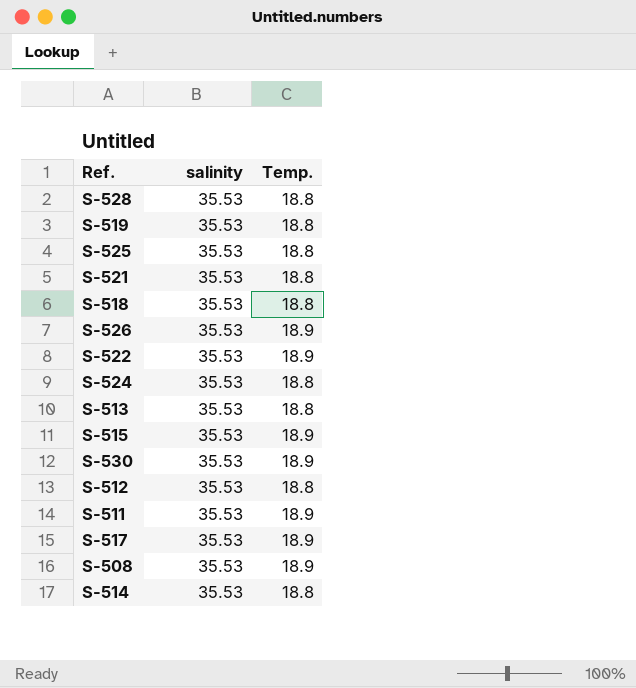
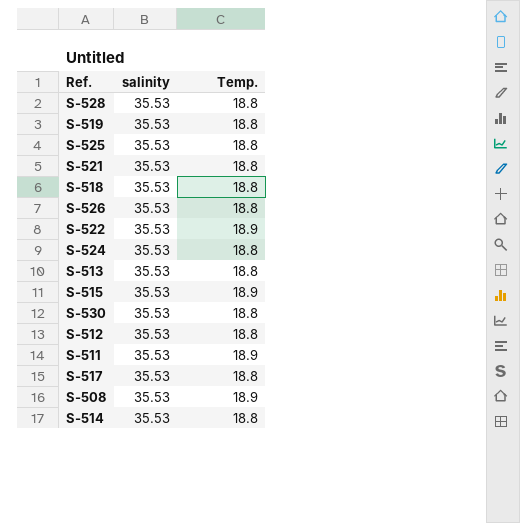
S-526 | Temp.: 18.9 -> 18.8
S-530 | Temp.: 18.9 -> 18.8
S-517 | Temp.: 18.9 -> 18.8

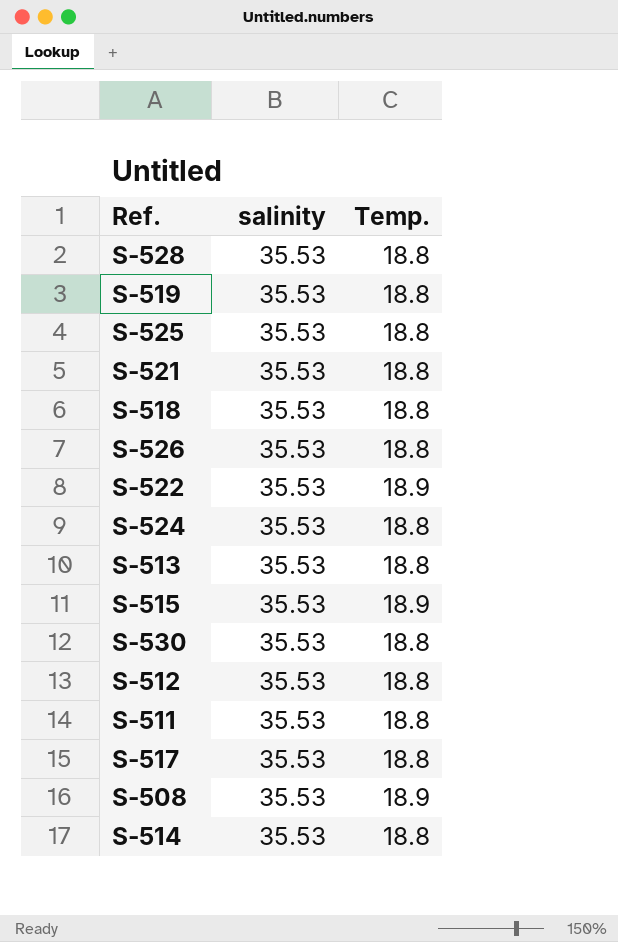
S-511 | Temp.: 18.9 -> 18.8

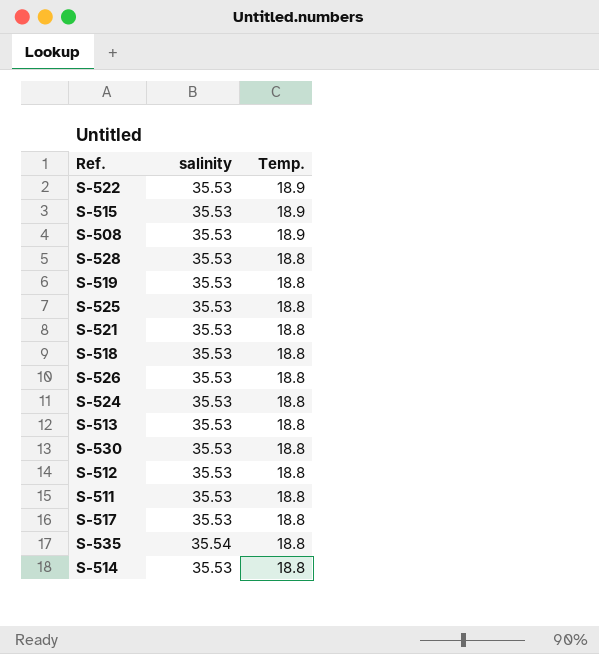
row order: none -> Temp. descending
row S-535: none -> 35.54 | 18.8

